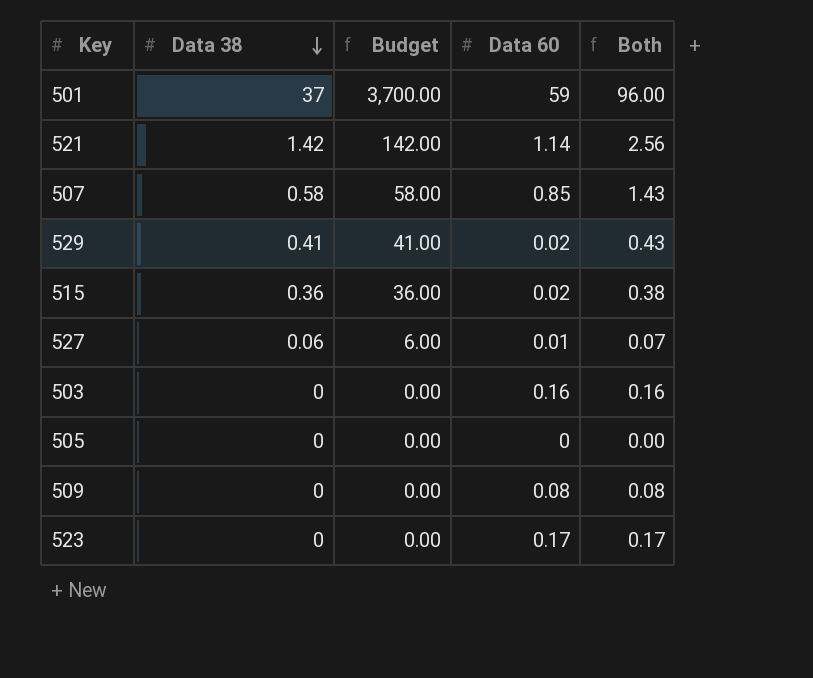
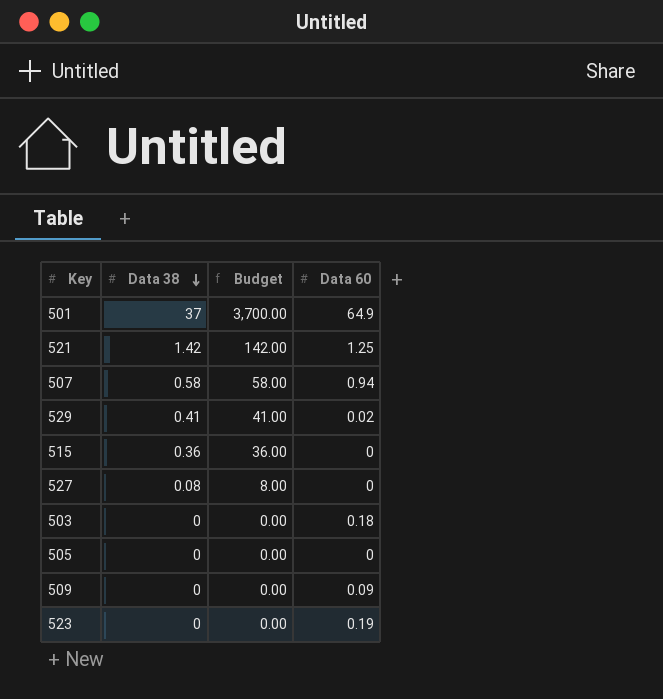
column Both | formula: [Data 38] + [Data 60] -> none
501 | Data 60: 59 -> 64.9
521 | Data 60: 1.14 -> 1.25
507 | Data 60: 0.85 -> 0.94
515 | Data 60: 0.02 -> 0
527 | Data 38: 0.06 -> 0.08
527 | Budget: 6.00 -> 8.00
527 | Data 60: 0.01 -> 0
503 | Data 60: 0.16 -> 0.18
509 | Data 60: 0.08 -> 0.09
523 | Data 60: 0.17 -> 0.19

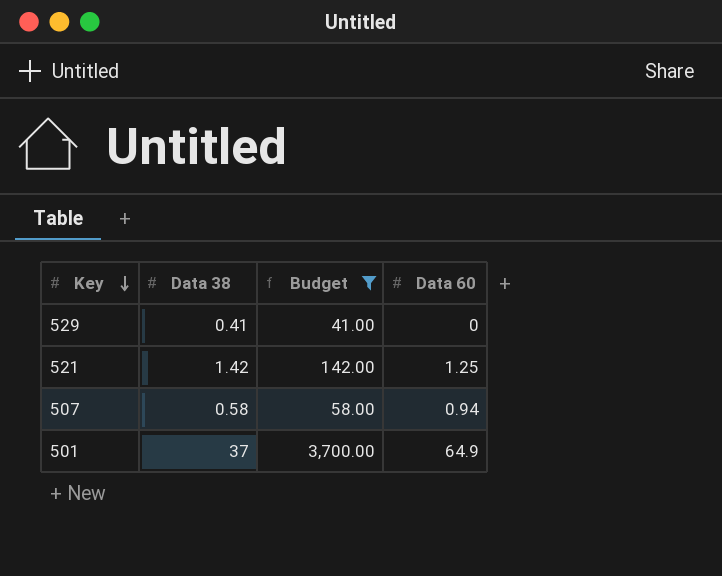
filter: none -> Budget >= 41.00
row order: Data 38 descending -> Key descending
529 | Data 60: 0.02 -> 0

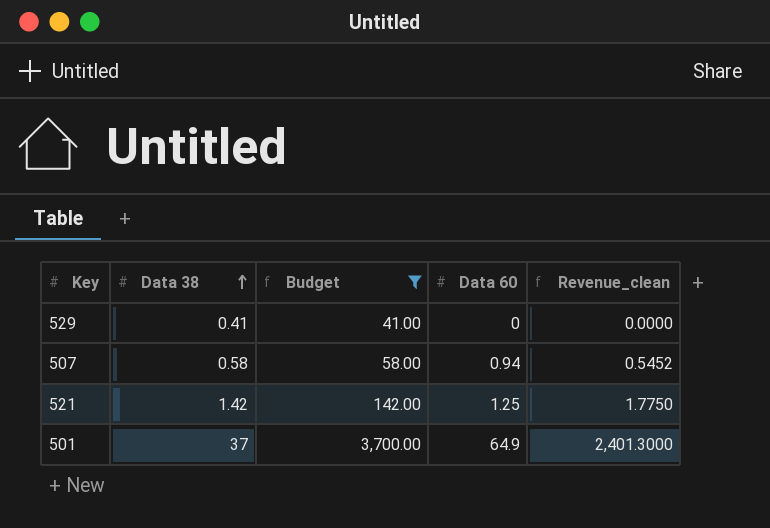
row order: Key descending -> Data 38 ascending
column Revenue_clean | formula: none -> [Data 38] * [Data 60]

